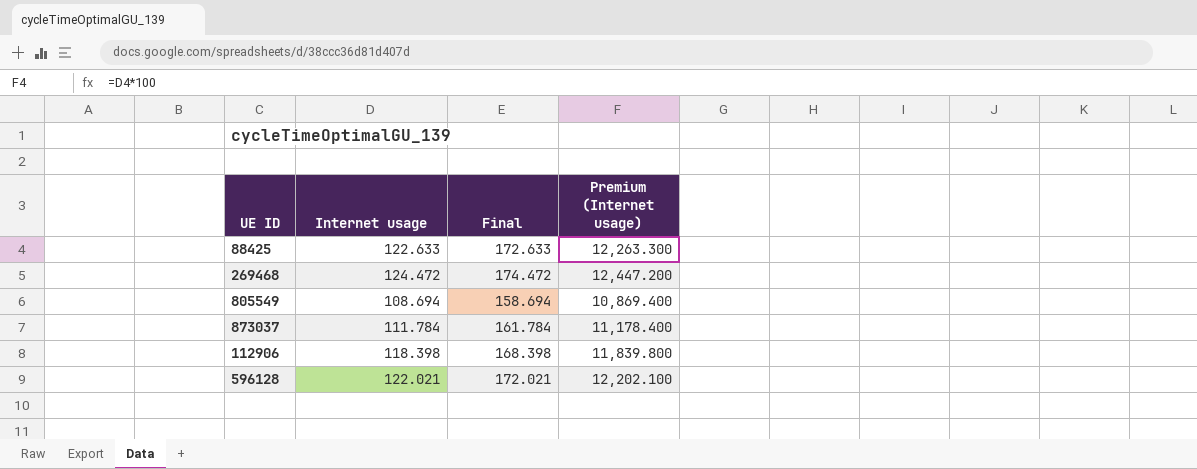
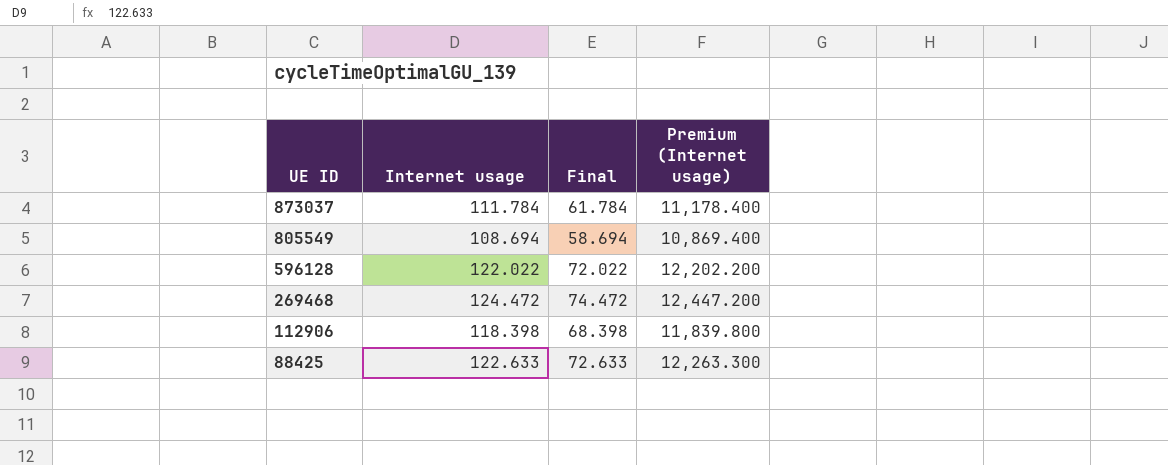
row order: none -> UE ID descending
column Final | formula: [Internet usage] + 50 -> [Internet usage] - 50
596128 | Internet usage: 122.021 -> 122.022
596128 | Premium (Internet usage): 12,202.100 -> 12,202.200

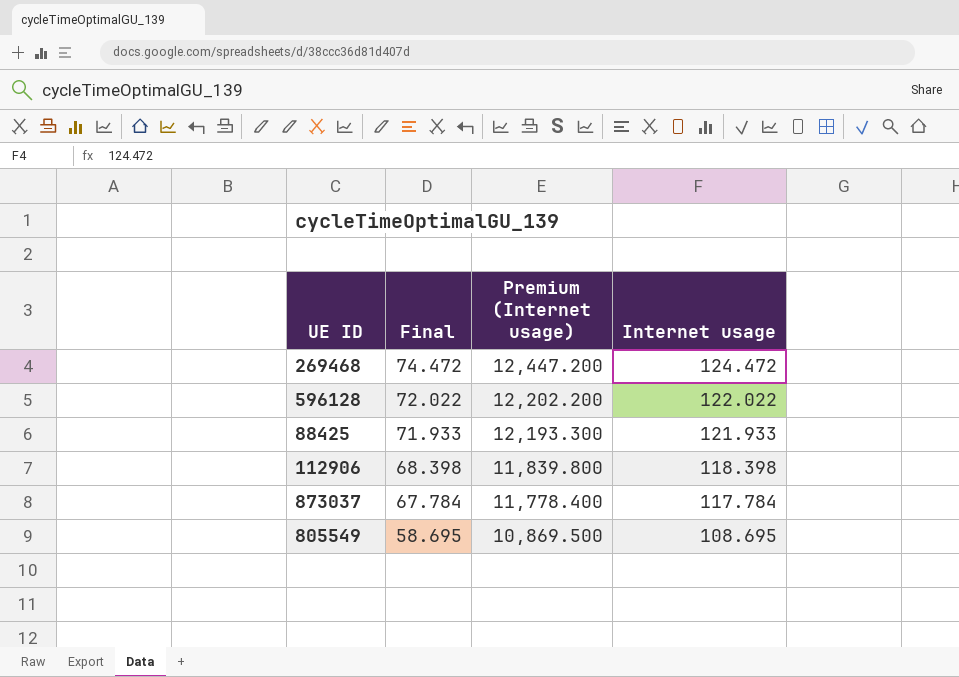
row order: UE ID descending -> Final descending
column Internet usage | position: 2 -> 4
88425 | Final: 72.633 -> 71.933
88425 | Premium (Internet usage): 12,263.300 -> 12,193.300
88425 | Internet usage: 122.633 -> 121.933
873037 | Final: 61.784 -> 67.784
873037 | Premium (Internet usage): 11,178.400 -> 11,778.400
873037 | Internet usage: 111.784 -> 117.784
805549 | Final: 58.694 -> 58.695
805549 | Premium (Internet usage): 10,869.400 -> 10,869.500
805549 | Internet usage: 108.694 -> 108.695

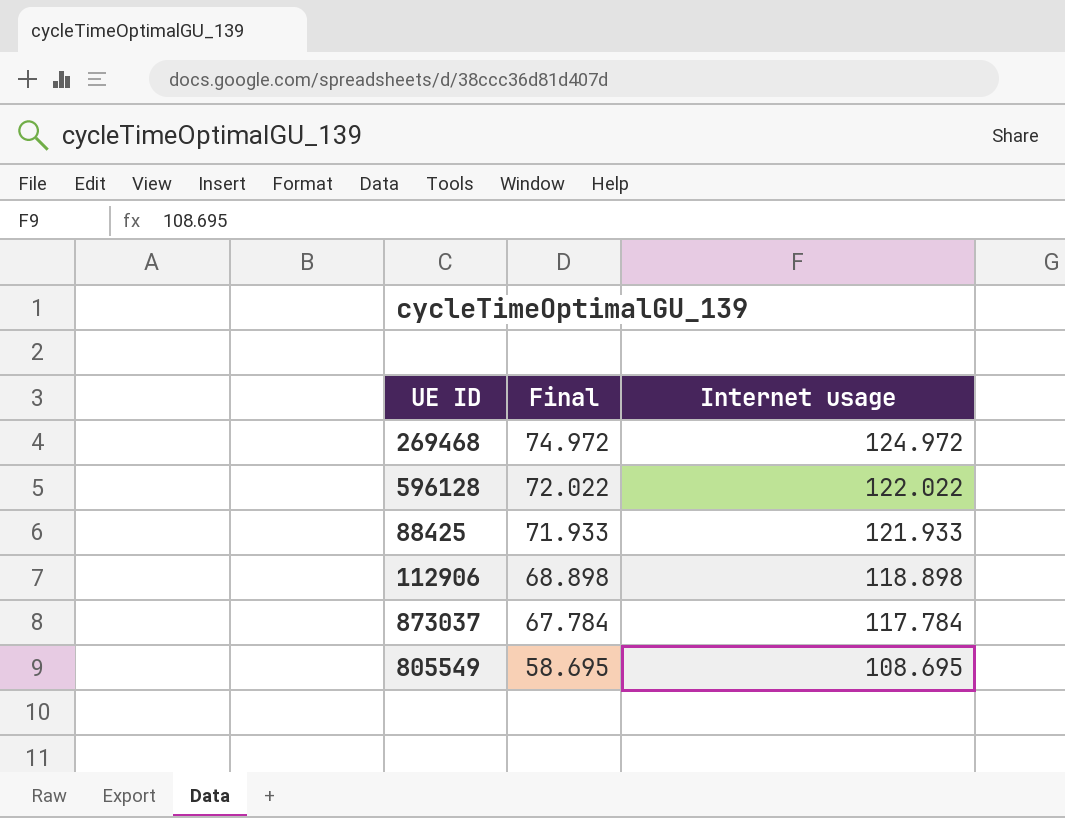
column Premium (Internet usage) | formula: [Internet usage] * 100 -> none
269468 | Final: 74.472 -> 74.972
269468 | Internet usage: 124.472 -> 124.972
112906 | Final: 68.398 -> 68.898
112906 | Internet usage: 118.398 -> 118.898

